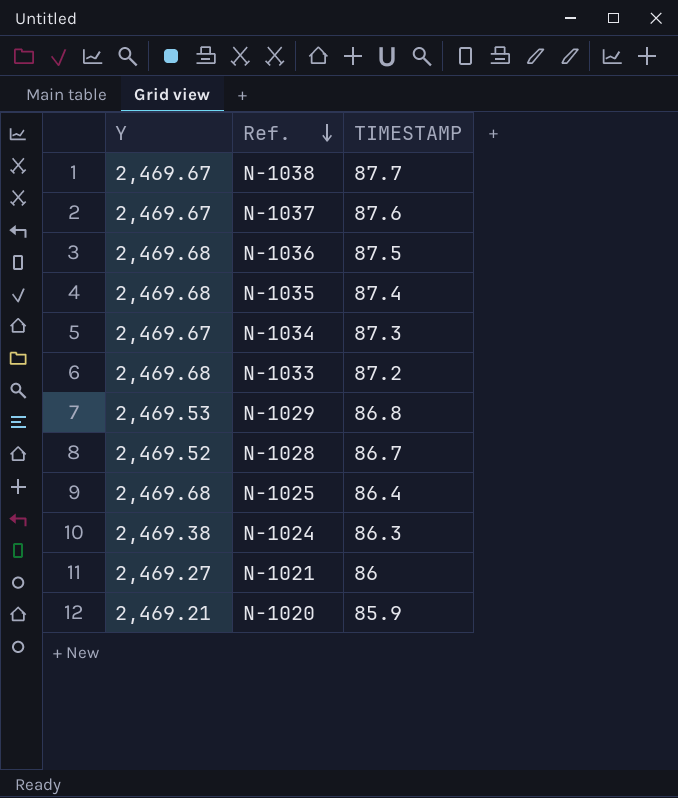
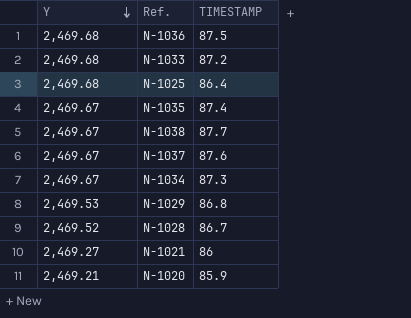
row order: Ref. descending -> Y descending
row N-1024: 2,469.38 | 86.3 -> none
N-1035 | Y: 2,469.68 -> 2,469.67

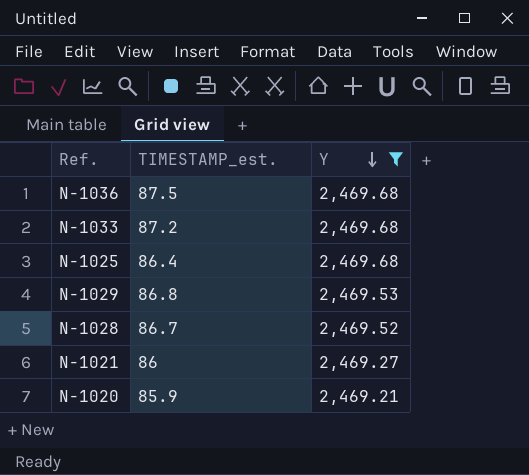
filter: none -> Y != 2,469.67
column name: TIMESTAMP -> TIMESTAMP_est.
column Y | position: 1 -> 3

